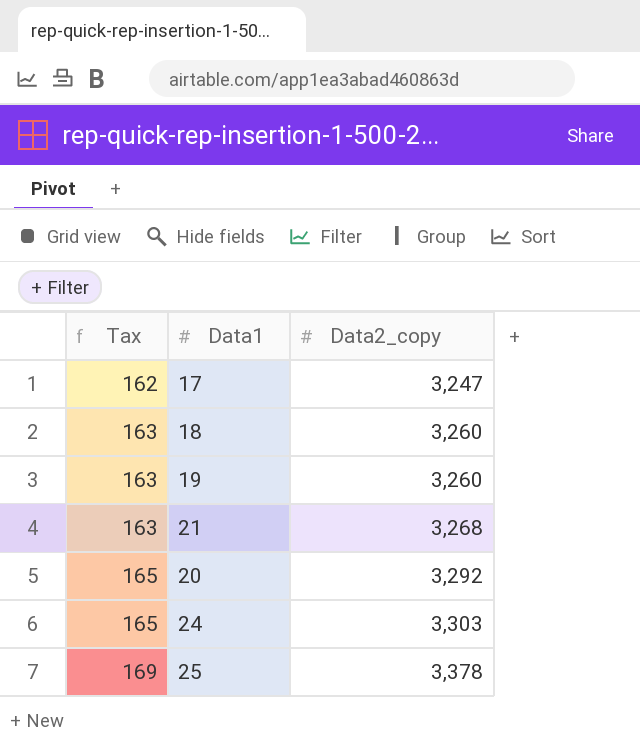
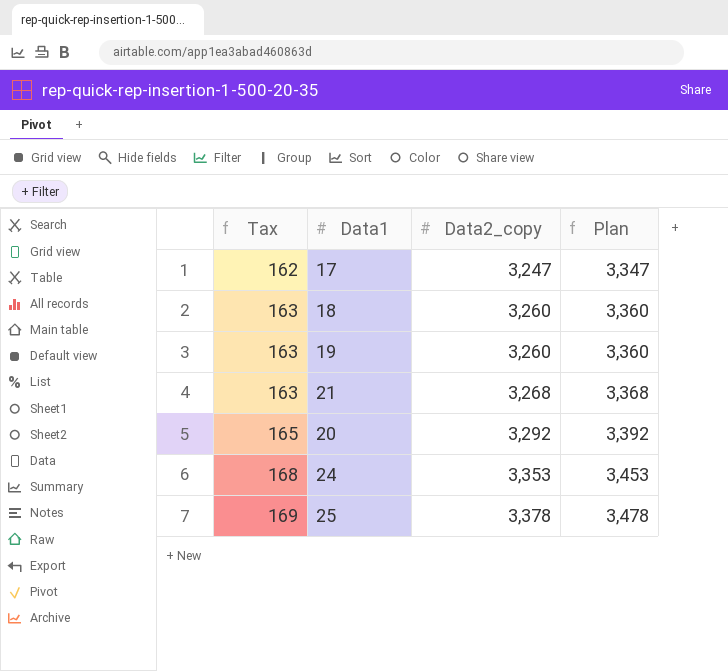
column Plan | formula: none -> [Data2_copy] + 100
24 | Tax: 165 -> 168
24 | Data2_copy: 3,303 -> 3,353

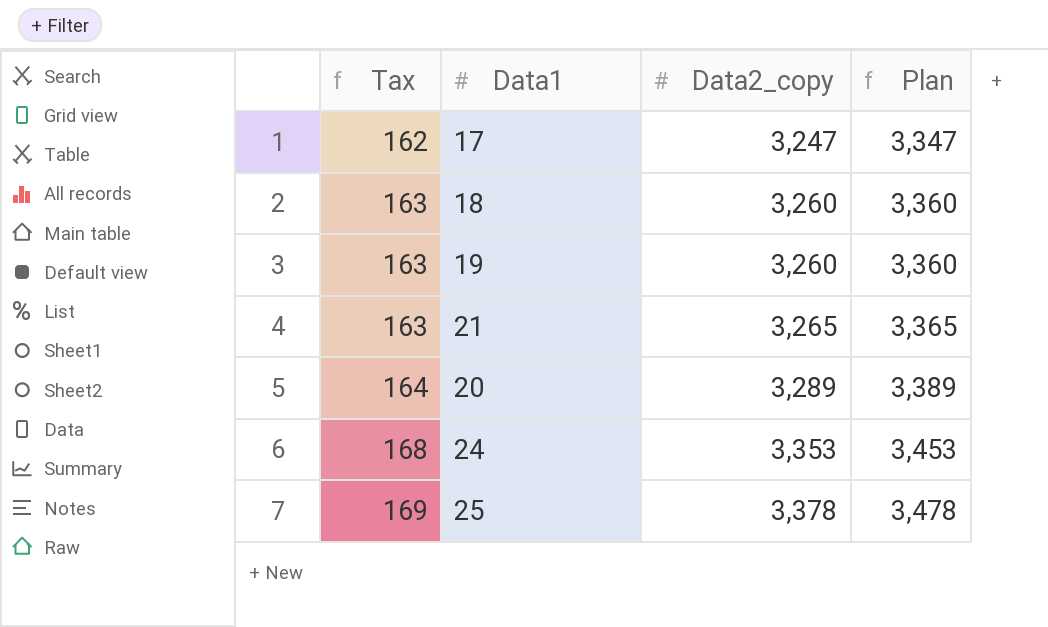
21 | Data2_copy: 3,268 -> 3,265
21 | Plan: 3,368 -> 3,365
20 | Tax: 165 -> 164
20 | Data2_copy: 3,292 -> 3,289
20 | Plan: 3,392 -> 3,389

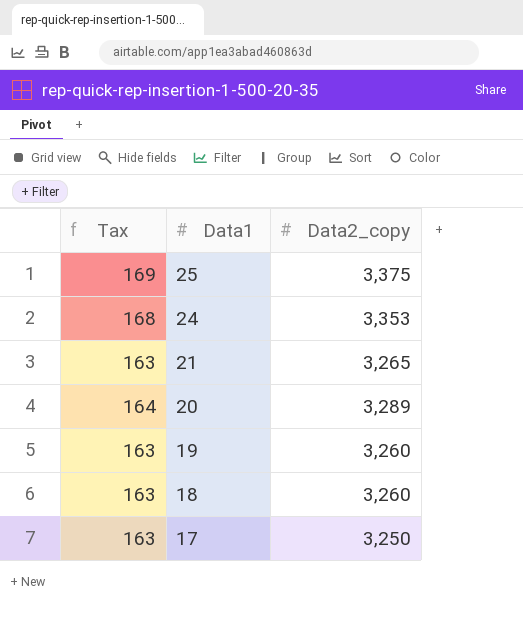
row order: Tax ascending -> Data1 descending
column Plan | formula: [Data2_copy] + 100 -> none
25 | Data2_copy: 3,378 -> 3,375
17 | Tax: 162 -> 163
17 | Data2_copy: 3,247 -> 3,250

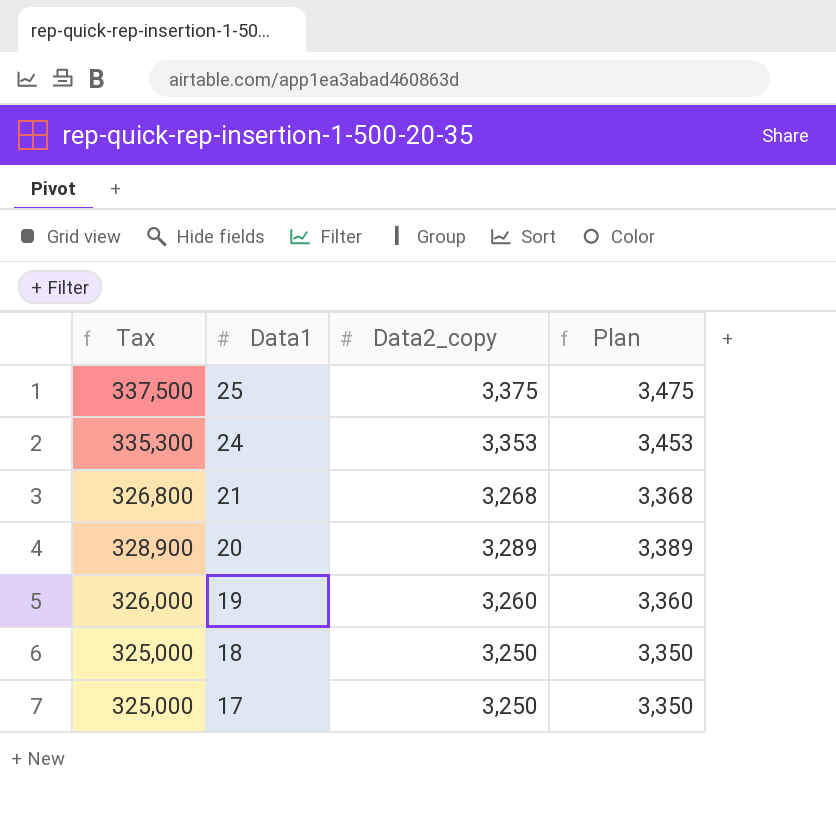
column Tax | formula: [Data2_copy] * 0.05 -> [Data2_copy] * 100
column Plan | formula: none -> [Data2_copy] + 100
21 | Data2_copy: 3,265 -> 3,268
18 | Data2_copy: 3,260 -> 3,250

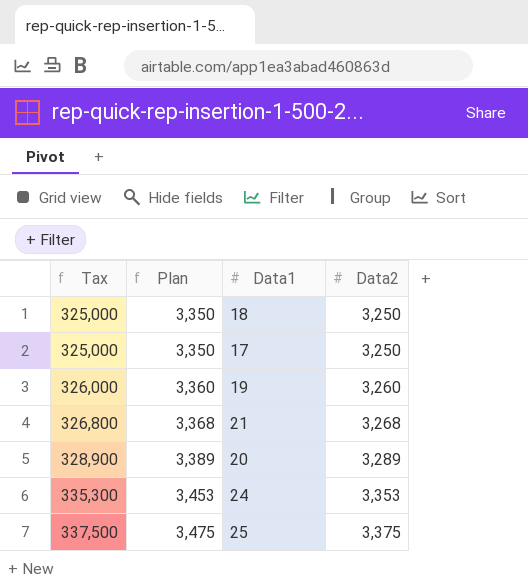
row order: Data1 descending -> Tax ascending
column Plan | position: 4 -> 2
column name: Data2_copy -> Data2

